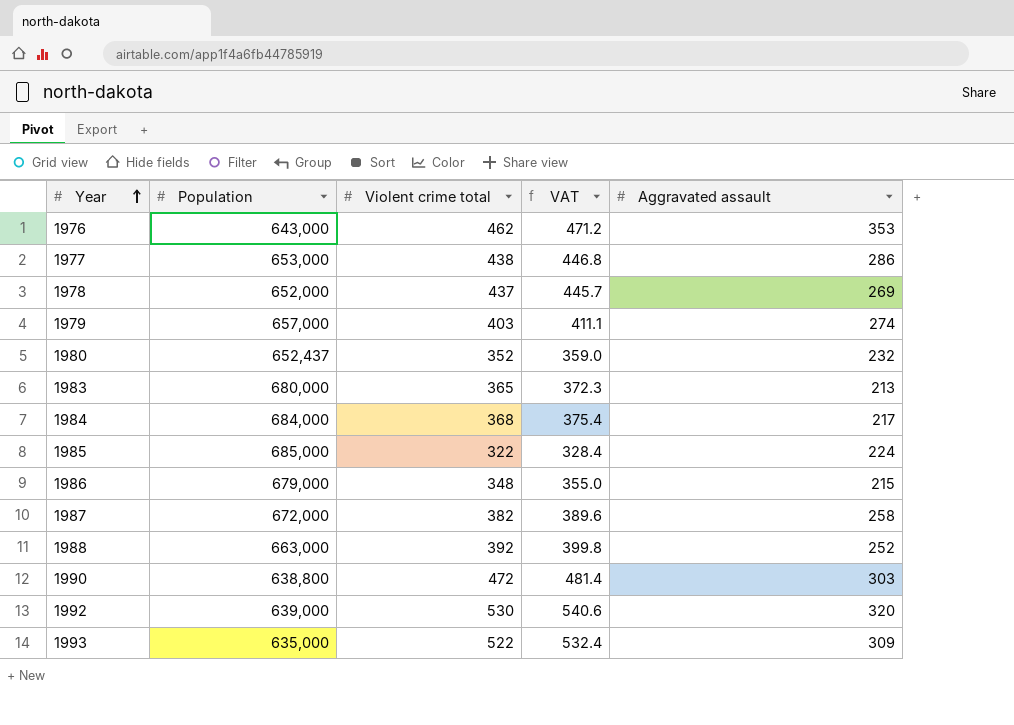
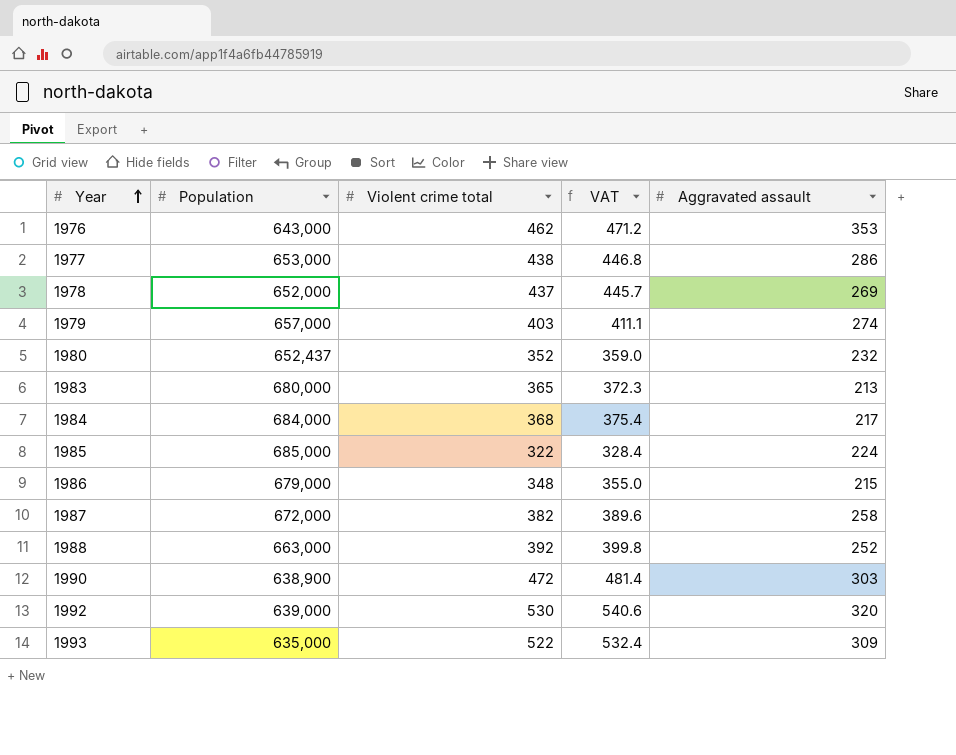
1990 | Population: 638,800 -> 638,900

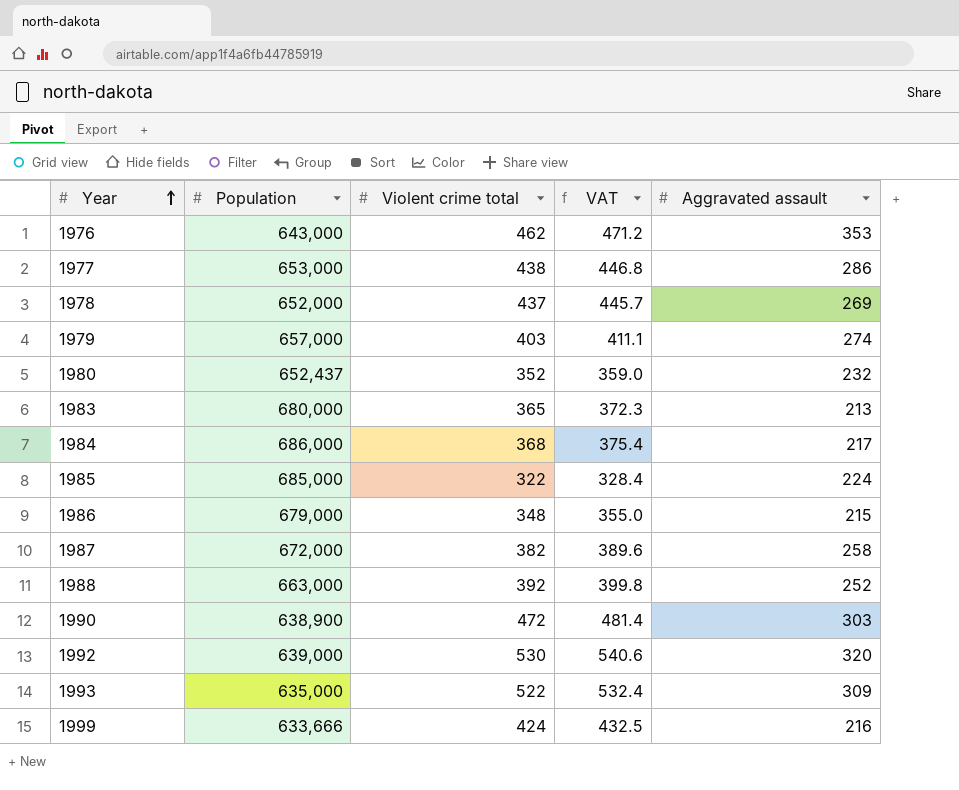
1984 | Population: 684,000 -> 686,000
row 1999: none -> 633,666 | 424 | 432.5 | 216

